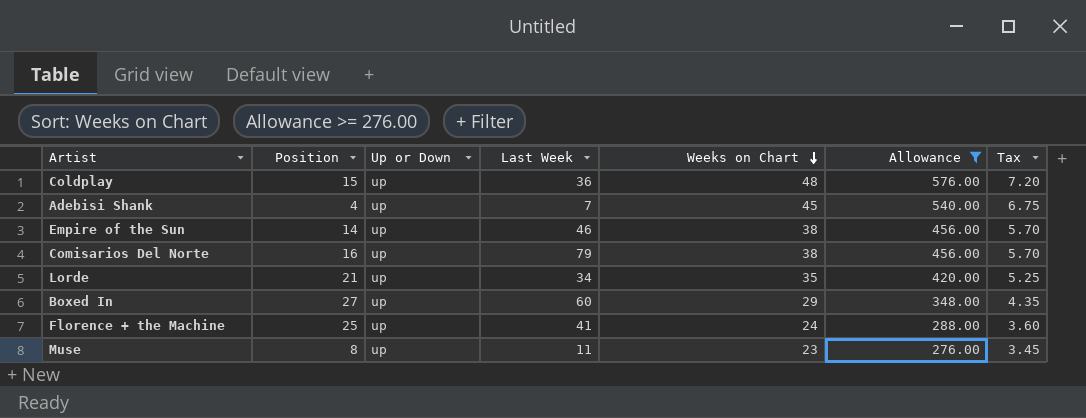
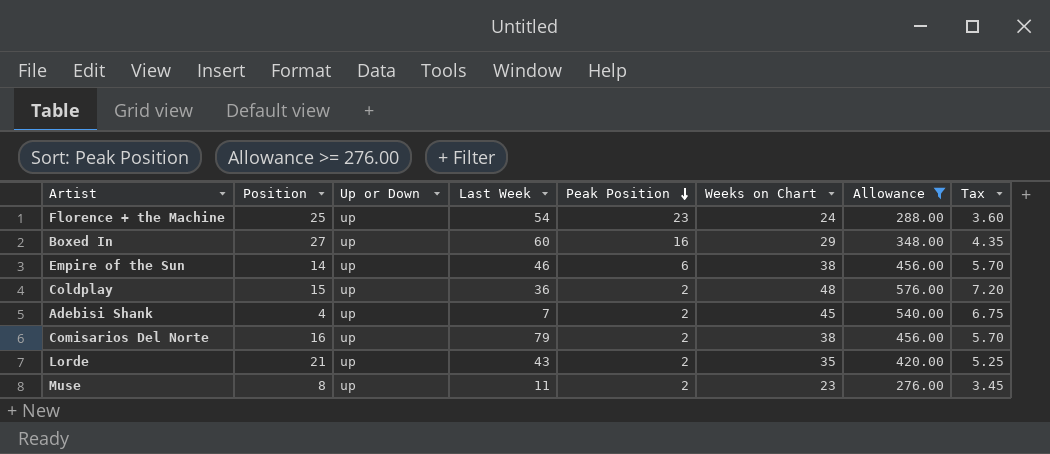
row order: Weeks on Chart descending -> Peak Position descending
column Peak Position | position: none -> 5
Florence + the Machine | Last Week: 41 -> 54
Lorde | Last Week: 34 -> 43

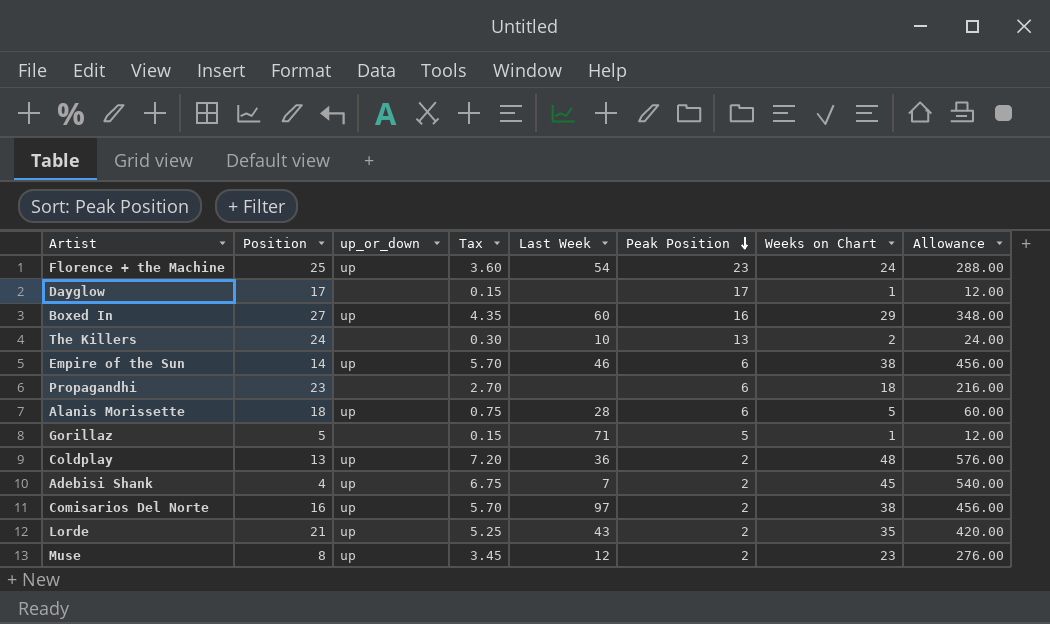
filter: Allowance >= 276.00 -> none
column name: Up or Down -> up_or_down
column Tax | position: 8 -> 4
Coldplay | Position: 15 -> 13
Comisarios Del Norte | Last Week: 79 -> 97
Muse | Last Week: 11 -> 12

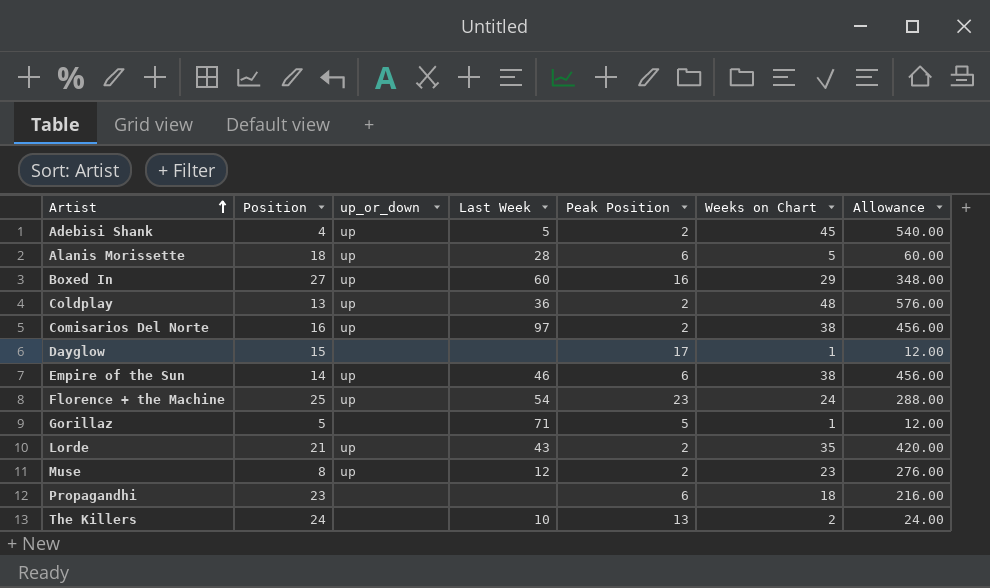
row order: Peak Position descending -> Artist ascending
column Tax | formula: [Weeks on Chart] * 0.15 -> none
Adebisi Shank | Last Week: 7 -> 5
Dayglow | Position: 17 -> 15

